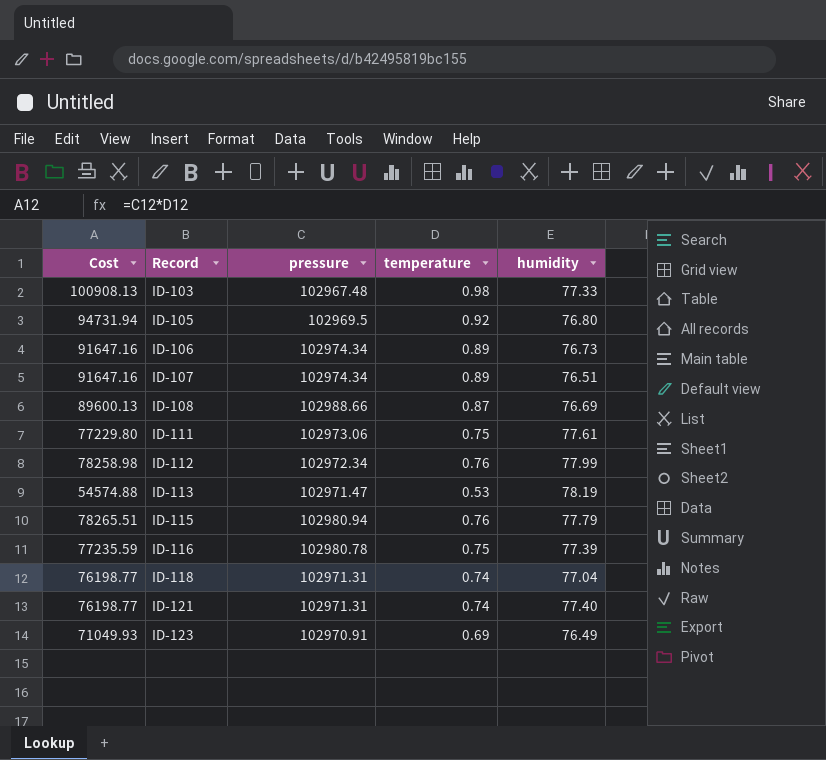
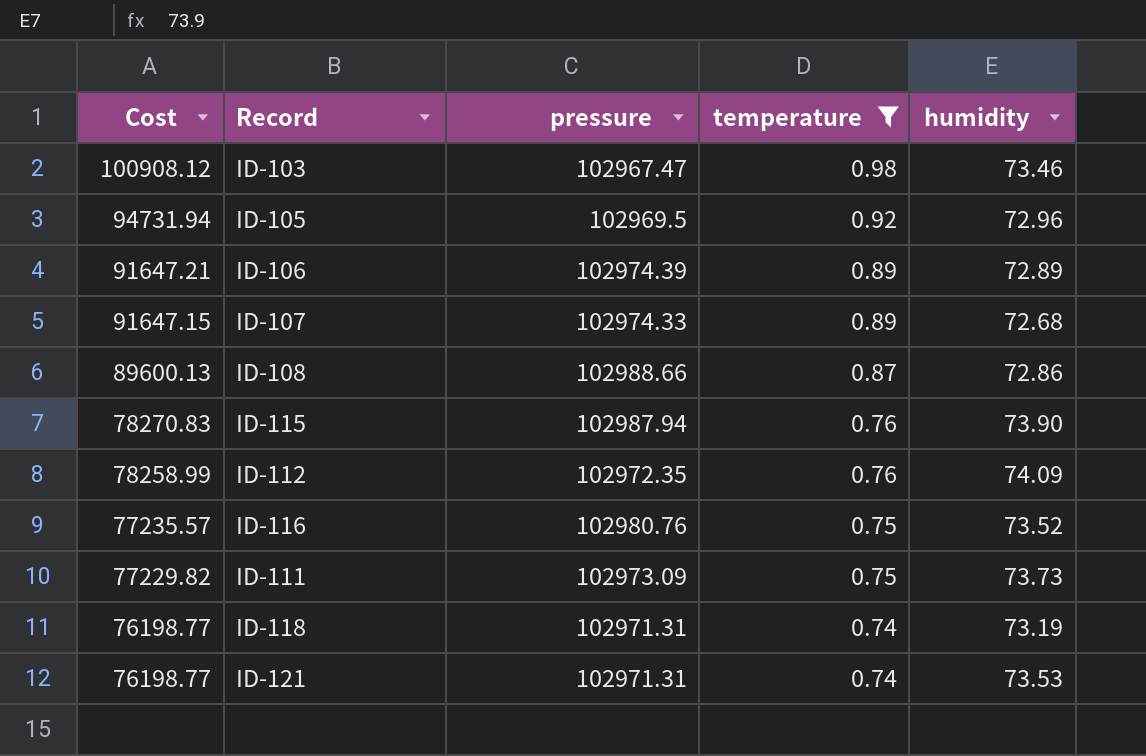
filter: none -> temperature >= 0.74
row order: Record ascending -> Cost descending
ID-103 | Cost: 100908.13 -> 100908.12
ID-103 | pressure: 102967.48 -> 102967.47
ID-103 | humidity: 77.33 -> 73.46
ID-105 | humidity: 76.80 -> 72.96
ID-106 | Cost: 91647.16 -> 91647.21
ID-106 | pressure: 102974.34 -> 102974.39
ID-106 | humidity: 76.73 -> 72.89
ID-107 | Cost: 91647.16 -> 91647.15
ID-107 | pressure: 102974.34 -> 102974.33
ID-107 | humidity: 76.51 -> 72.68
ID-108 | humidity: 76.69 -> 72.86
ID-115 | Cost: 78265.51 -> 78270.83
ID-115 | pressure: 102980.94 -> 102987.94
ID-115 | humidity: 77.79 -> 73.90
ID-112 | Cost: 78258.98 -> 78258.99
ID-112 | pressure: 102972.34 -> 102972.35
ID-112 | humidity: 77.99 -> 74.09
ID-116 | Cost: 77235.59 -> 77235.57
ID-116 | pressure: 102980.78 -> 102980.76
ID-116 | humidity: 77.39 -> 73.52
ID-111 | Cost: 77229.80 -> 77229.82
ID-111 | pressure: 102973.06 -> 102973.09
ID-111 | humidity: 77.61 -> 73.73
ID-118 | humidity: 77.04 -> 73.19
ID-121 | humidity: 77.40 -> 73.53

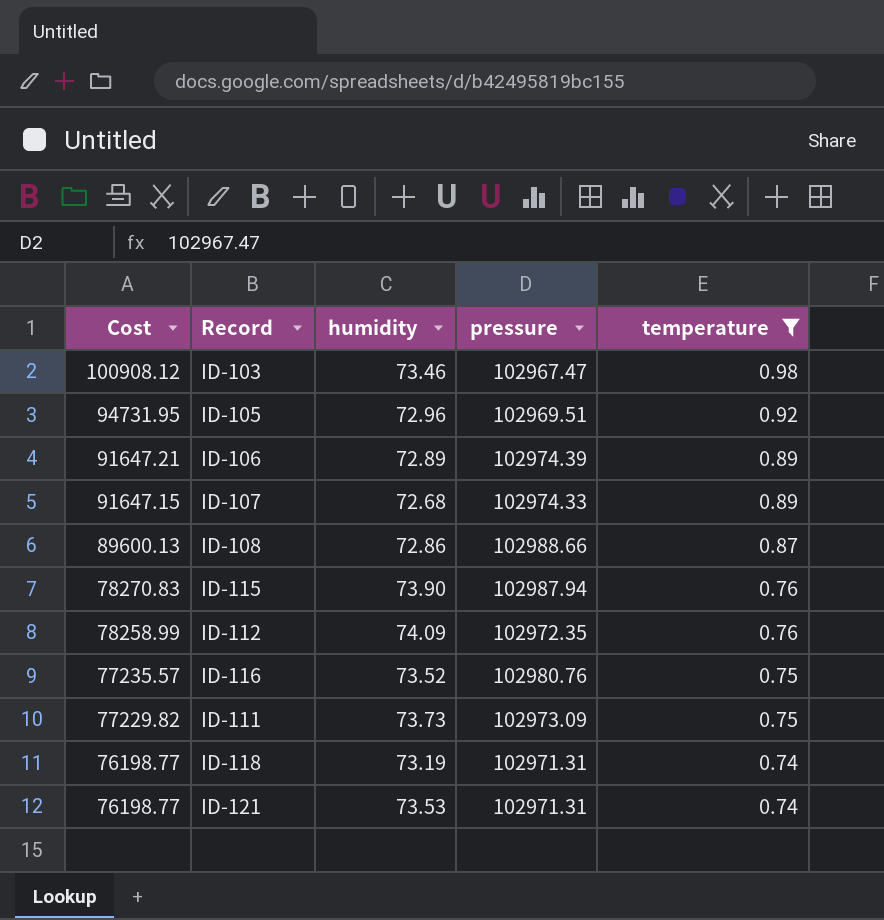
column humidity | position: 5 -> 3
ID-105 | Cost: 94731.94 -> 94731.95
ID-105 | pressure: 102969.5 -> 102969.51

